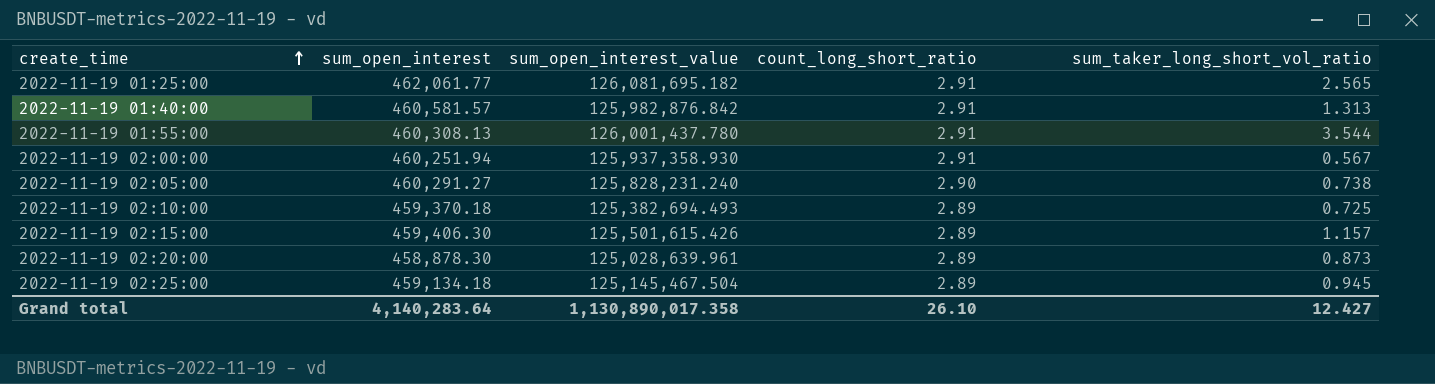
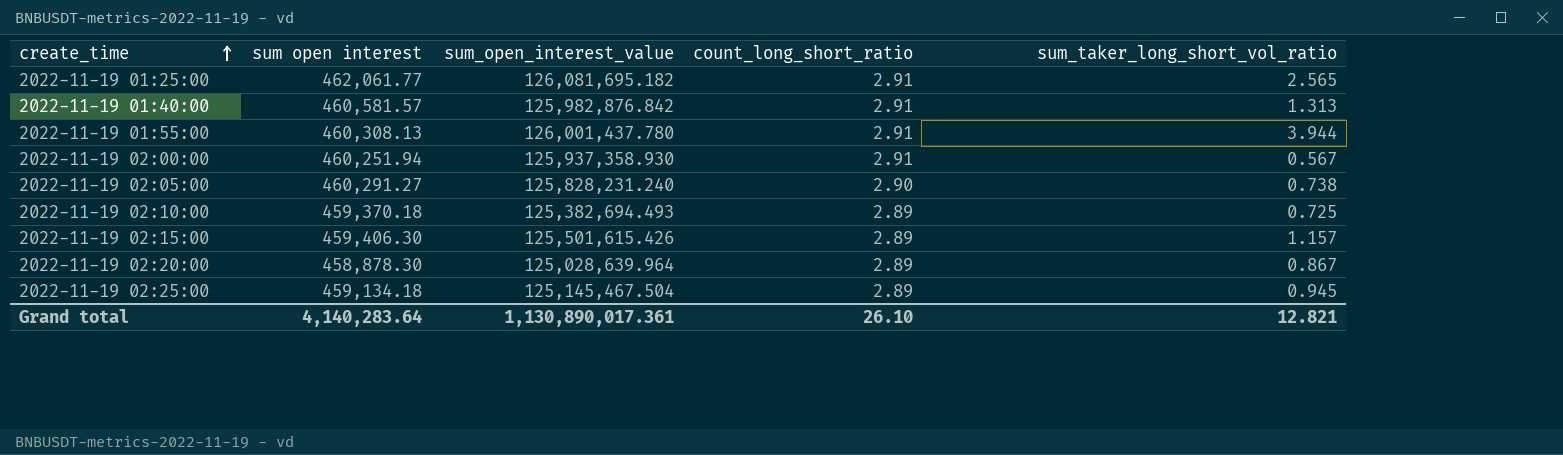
column name: sum_open_interest -> sum open interest
2022-11-19 01:55:00 | sum_taker_long_short_vol_ratio: 3.544 -> 3.944
2022-11-19 02:20:00 | sum_open_interest_value: 125,028,639.961 -> 125,028,639.964
2022-11-19 02:20:00 | sum_taker_long_short_vol_ratio: 0.873 -> 0.867
Grand total | sum_open_interest_value: 1,130,890,017.358 -> 1,130,890,017.361
Grand total | sum_taker_long_short_vol_ratio: 12.427 -> 12.821

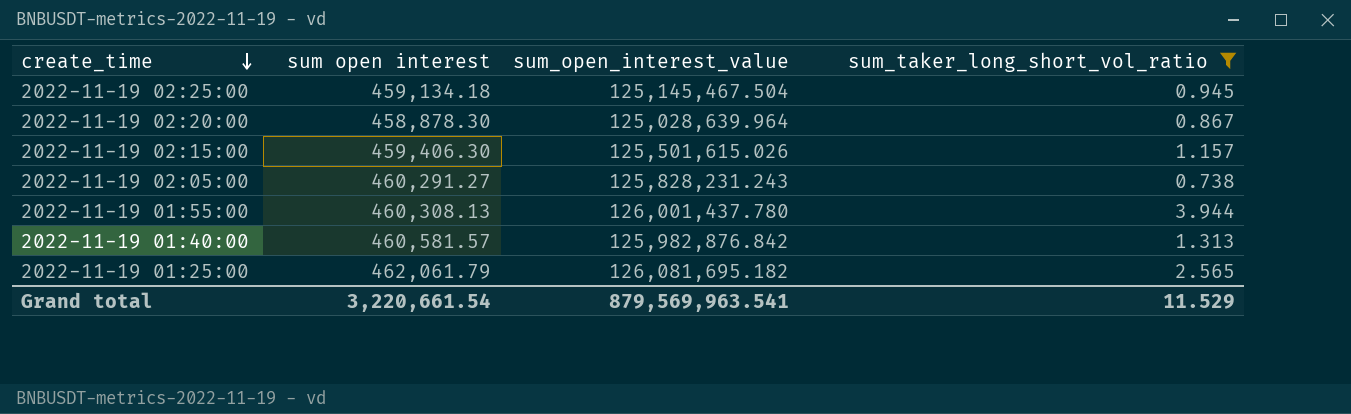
filter: none -> sum_taker_long_short_vol_ratio >= 0.738
row order: create_time ascending -> create_time descending
column count_long_short_ratio | position: 4 -> none
2022-11-19 02:15:00 | sum_open_interest_value: 125,501,615.426 -> 125,501,615.026
2022-11-19 02:05:00 | sum_open_interest_value: 125,828,231.240 -> 125,828,231.243
2022-11-19 01:25:00 | sum open interest: 462,061.77 -> 462,061.79
Grand total | sum open interest: 4,140,283.64 -> 3,220,661.54
Grand total | sum_open_interest_value: 1,130,890,017.361 -> 879,569,963.541
Grand total | sum_taker_long_short_vol_ratio: 12.821 -> 11.529

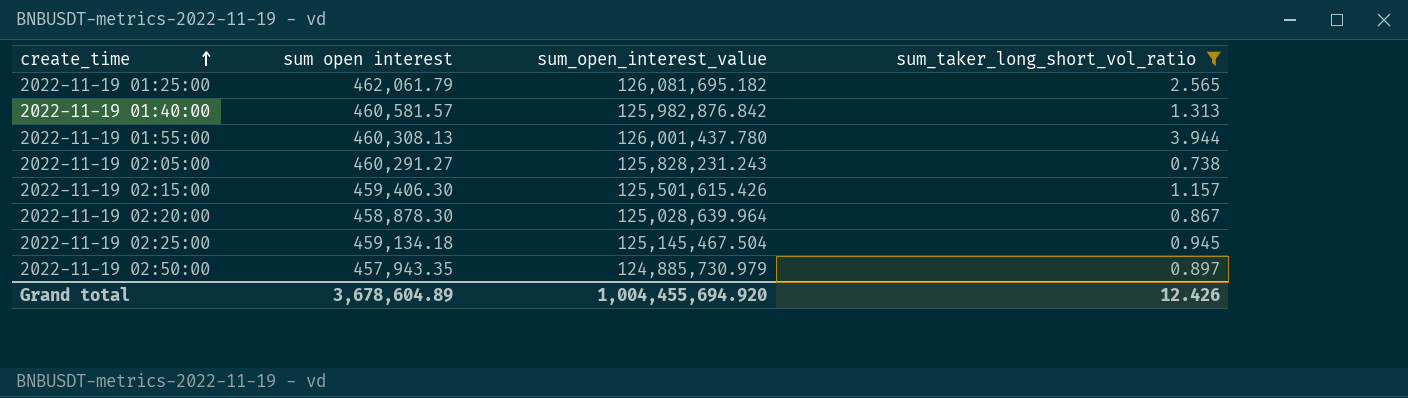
row order: create_time descending -> create_time ascending
2022-11-19 02:15:00 | sum_open_interest_value: 125,501,615.026 -> 125,501,615.426
row 2022-11-19 02:50:00: none -> 457,943.35 | 124,885,730.979 | 0.897
Grand total | sum open interest: 3,220,661.54 -> 3,678,604.89
Grand total | sum_open_interest_value: 879,569,963.541 -> 1,004,455,694.920
Grand total | sum_taker_long_short_vol_ratio: 11.529 -> 12.426

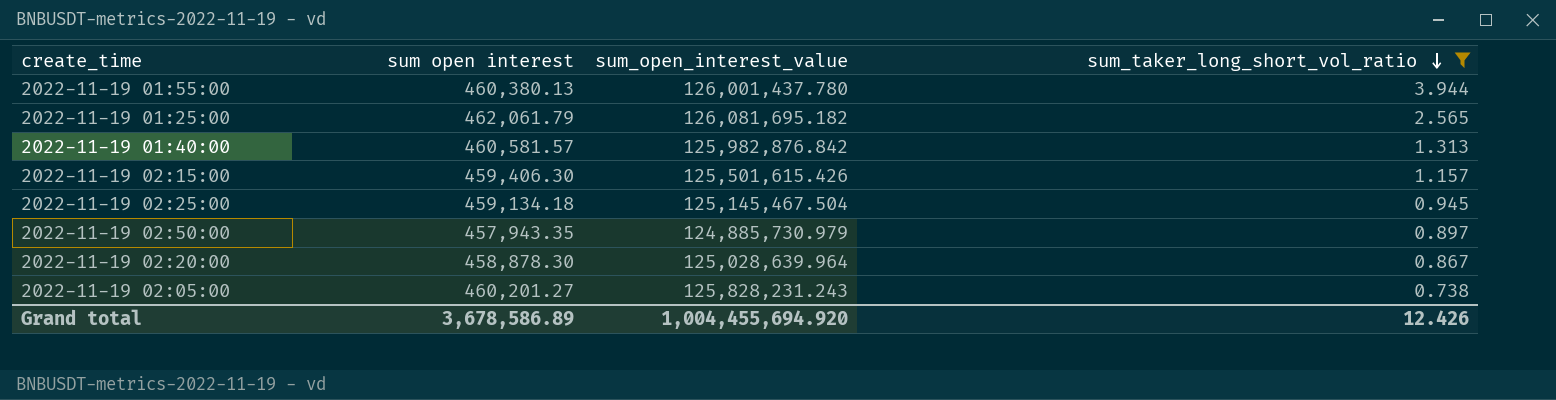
row order: create_time ascending -> sum_taker_long_short_vol_ratio descending
2022-11-19 01:55:00 | sum open interest: 460,308.13 -> 460,380.13
2022-11-19 02:05:00 | sum open interest: 460,291.27 -> 460,201.27
Grand total | sum open interest: 3,678,604.89 -> 3,678,586.89

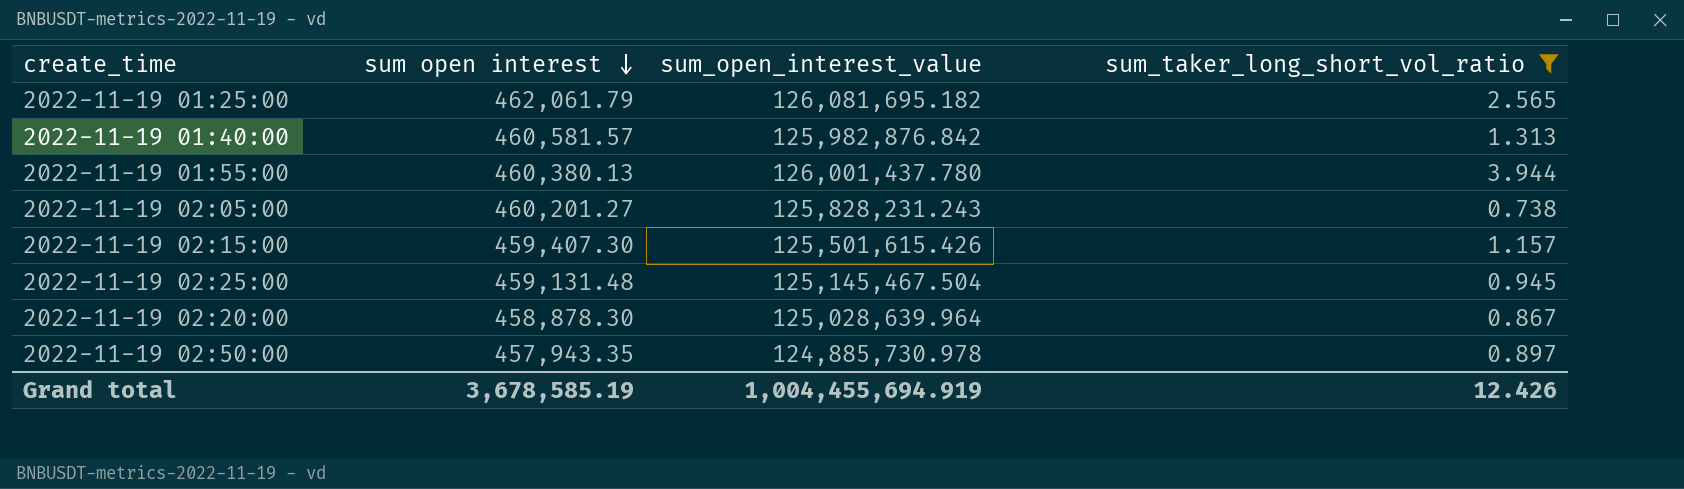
row order: sum_taker_long_short_vol_ratio descending -> sum open interest descending
2022-11-19 02:15:00 | sum open interest: 459,406.30 -> 459,407.30
2022-11-19 02:25:00 | sum open interest: 459,134.18 -> 459,131.48
2022-11-19 02:50:00 | sum_open_interest_value: 124,885,730.979 -> 124,885,730.978
Grand total | sum open interest: 3,678,586.89 -> 3,678,585.19
Grand total | sum_open_interest_value: 1,004,455,694.920 -> 1,004,455,694.919

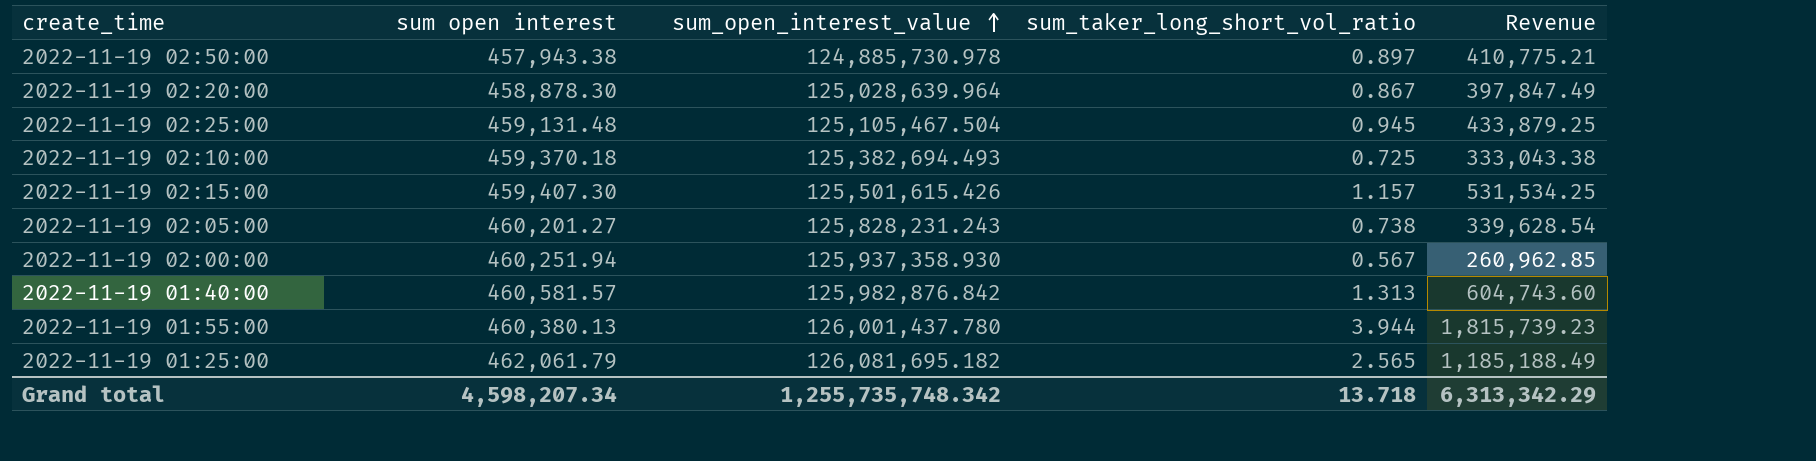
filter: sum_taker_long_short_vol_ratio >= 0.738 -> none
row order: sum open interest descending -> sum_open_interest_value ascending
column Revenue | formula: none -> [sum open interest] * [sum_taker_long_short_vol_ratio]
2022-11-19 02:50:00 | sum open interest: 457,943.35 -> 457,943.38
2022-11-19 02:25:00 | sum_open_interest_value: 125,145,467.504 -> 125,105,467.504
Grand total | sum open interest: 3,678,585.19 -> 4,598,207.34
Grand total | sum_open_interest_value: 1,004,455,694.919 -> 1,255,735,748.342
Grand total | sum_taker_long_short_vol_ratio: 12.426 -> 13.718

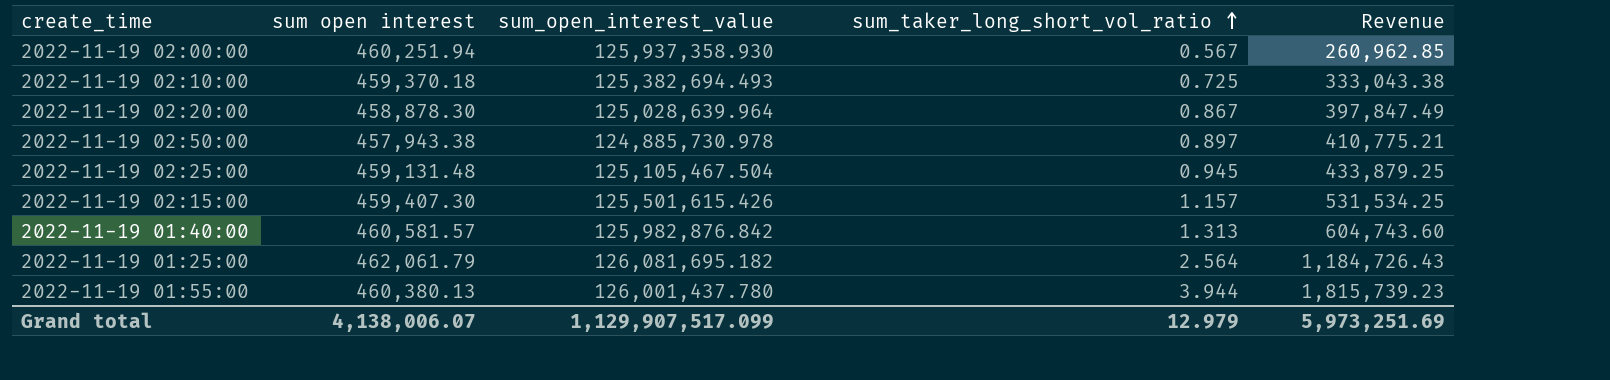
row order: sum_open_interest_value ascending -> sum_taker_long_short_vol_ratio ascending
row 2022-11-19 02:05:00: 460,201.27 | 125,828,231.243 | 0.738 | 339,628.54 -> none
2022-11-19 01:25:00 | sum_taker_long_short_vol_ratio: 2.565 -> 2.564
2022-11-19 01:25:00 | Revenue: 1,185,188.49 -> 1,184,726.43
Grand total | sum open interest: 4,598,207.34 -> 4,138,006.07
Grand total | sum_open_interest_value: 1,255,735,748.342 -> 1,129,907,517.099
Grand total | sum_taker_long_short_vol_ratio: 13.718 -> 12.979
Grand total | Revenue: 6,313,342.29 -> 5,973,251.69

